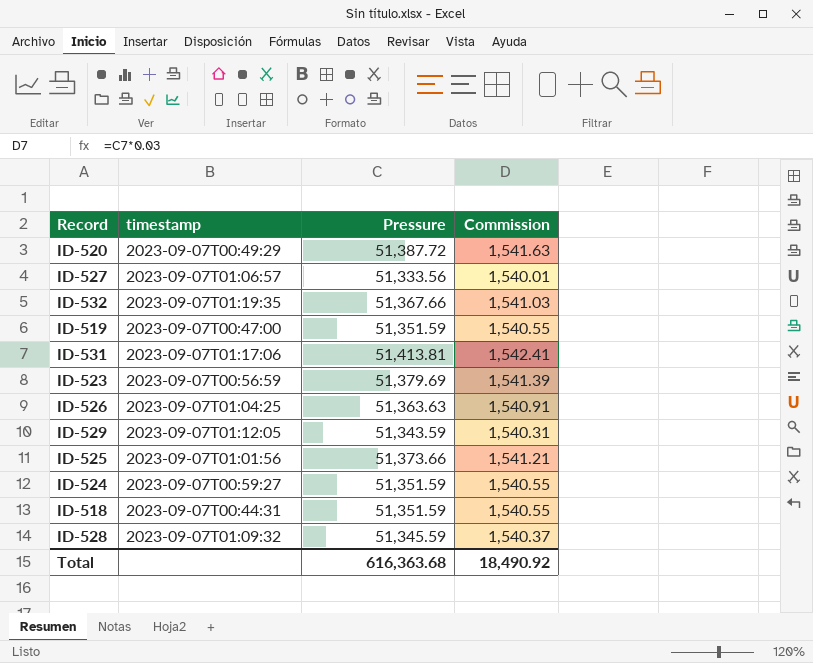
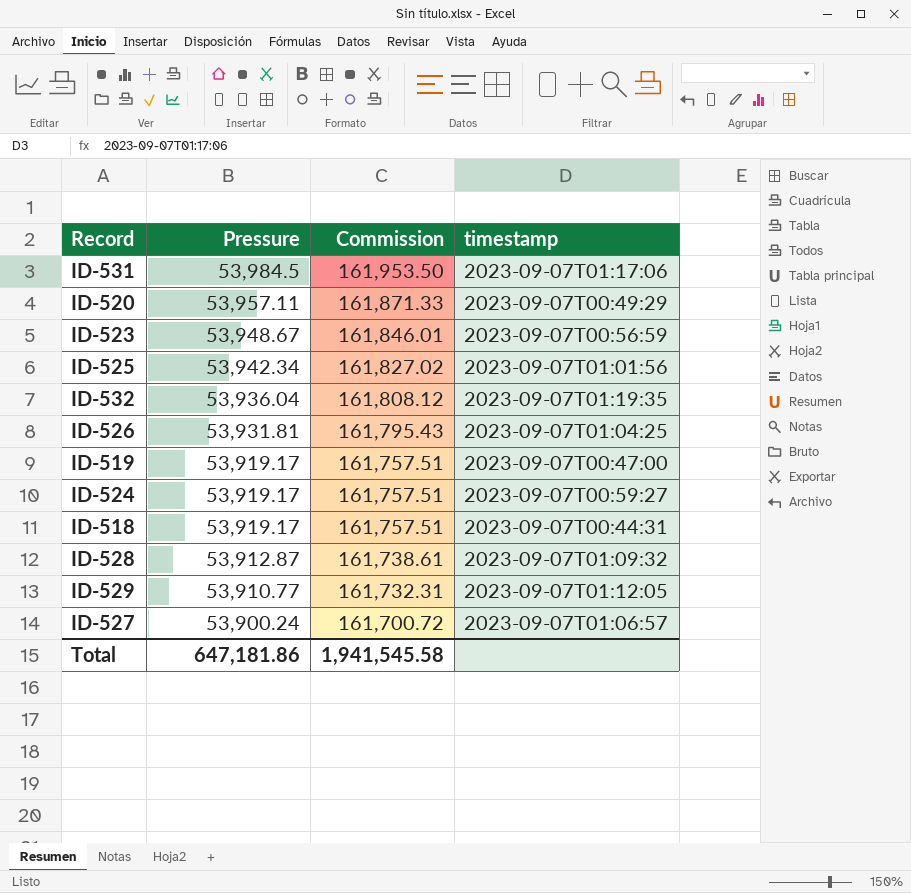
row order: none -> Pressure descending
column Commission | formula: [Pressure] * 0.03 -> [Pressure] * 3
column timestamp | position: 2 -> 4
ID-531 | Pressure: 51,413.81 -> 53,984.5
ID-520 | Pressure: 51,387.72 -> 53,957.11
ID-523 | Pressure: 51,379.69 -> 53,948.67
ID-525 | Pressure: 51,373.66 -> 53,942.34
ID-532 | Pressure: 51,367.66 -> 53,936.04
ID-526 | Pressure: 51,363.63 -> 53,931.81
ID-519 | Pressure: 51,351.59 -> 53,919.17
ID-524 | Pressure: 51,351.59 -> 53,919.17
ID-518 | Pressure: 51,351.59 -> 53,919.17
ID-528 | Pressure: 51,345.59 -> 53,912.87
ID-529 | Pressure: 51,343.59 -> 53,910.77
ID-527 | Pressure: 51,333.56 -> 53,900.24
Total | Pressure: 616,363.68 -> 647,181.86
Total | Commission: 18,490.92 -> 1,941,545.58

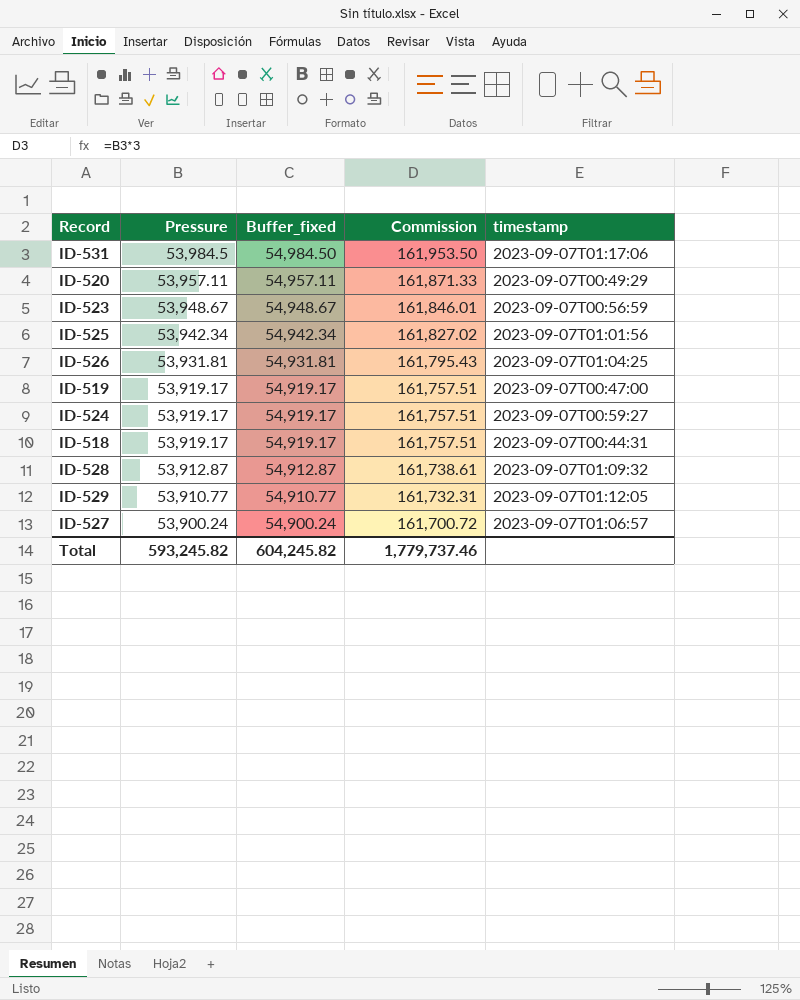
column Buffer_fixed | formula: none -> [Pressure] + 1000
row ID-532: 53,936.04 | 161,808.12 | 2023-09-07T01:19:35 -> none
Total | Pressure: 647,181.86 -> 593,245.82
Total | Commission: 1,941,545.58 -> 1,779,737.46

